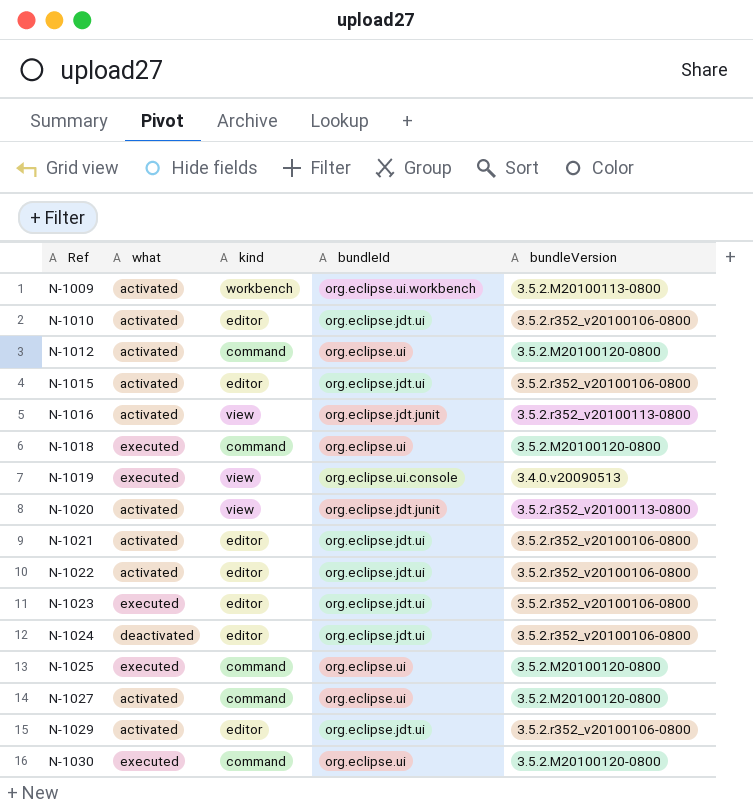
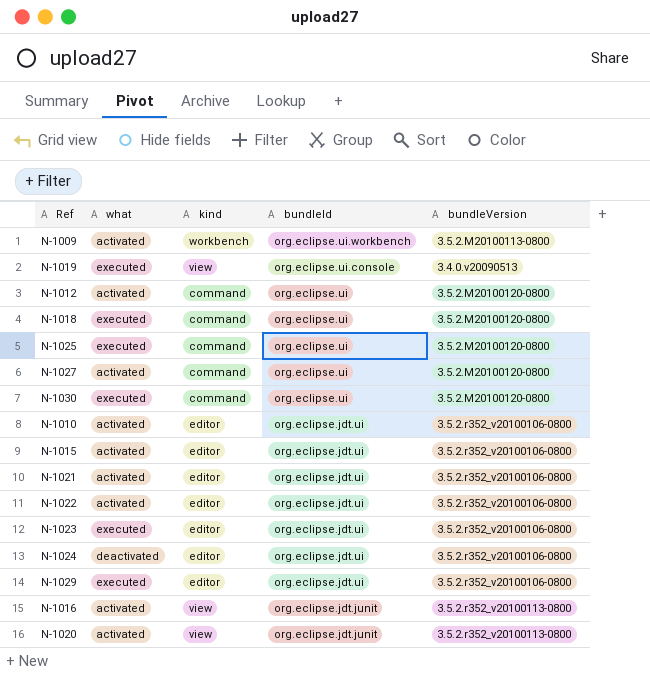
row order: Ref ascending -> bundleId descending
N-1029 | what: activated -> executed

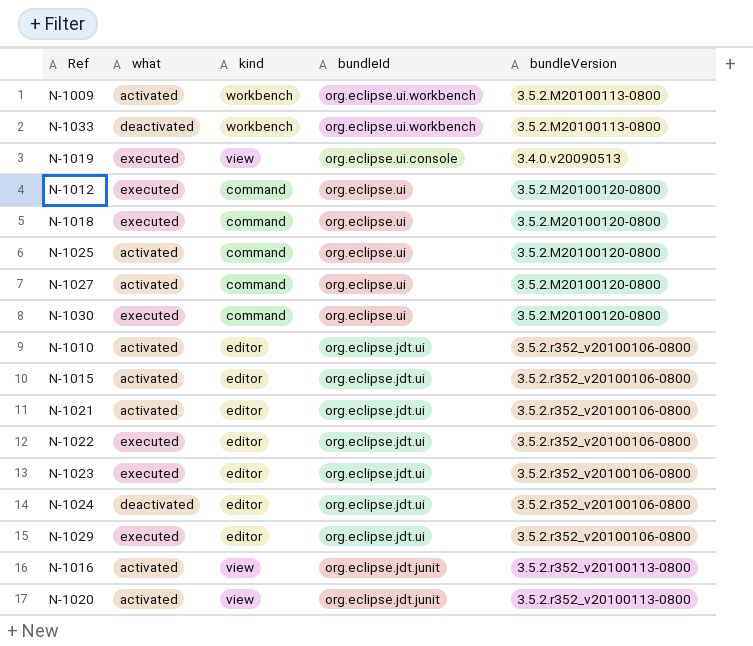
row N-1033: none -> deactivated | workbench | org.eclipse.ui.workbench | 3.5.2.M20100113-0800
N-1012 | what: activated -> executed
N-1025 | what: executed -> activated
N-1022 | what: activated -> executed

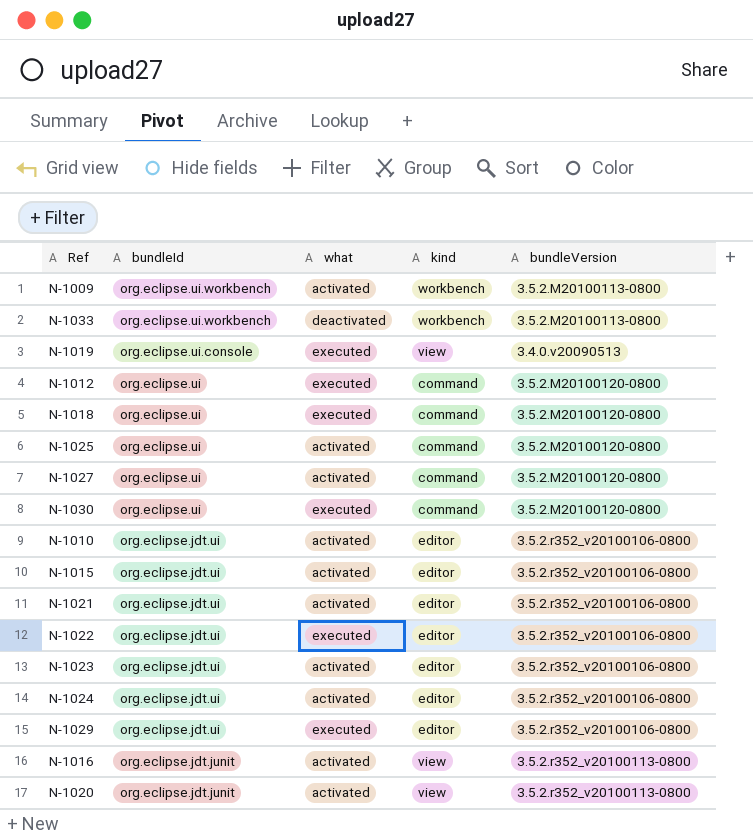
column bundleId | position: 4 -> 2
N-1023 | what: executed -> activated
N-1024 | what: deactivated -> activated

